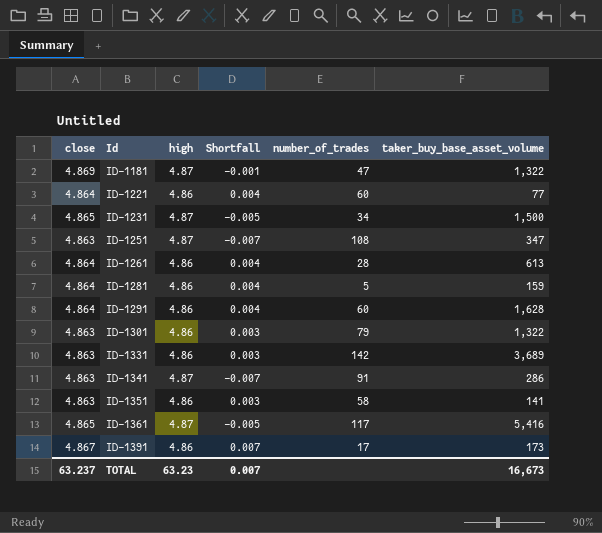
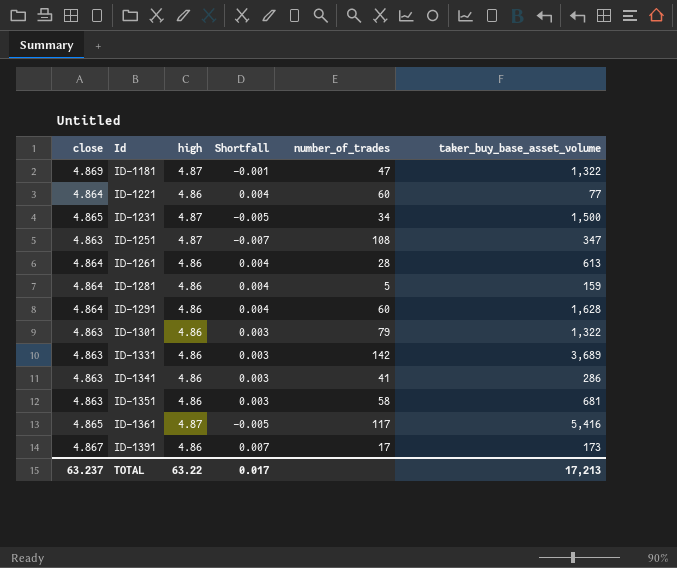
ID-1341 | high: 4.87 -> 4.86
ID-1341 | Shortfall: -0.007 -> 0.003
ID-1341 | number_of_trades: 91 -> 41
ID-1351 | taker_buy_base_asset_volume: 141 -> 681
TOTAL | high: 63.23 -> 63.22
TOTAL | Shortfall: 0.007 -> 0.017
TOTAL | taker_buy_base_asset_volume: 16,673 -> 17,213

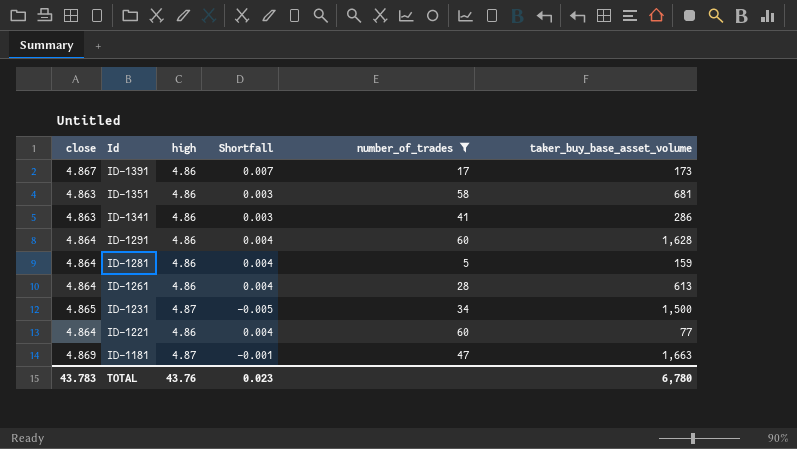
filter: none -> number_of_trades <= 60
row order: Id ascending -> Id descending
ID-1181 | taker_buy_base_asset_volume: 1,322 -> 1,663
TOTAL | close: 63.237 -> 43.783
TOTAL | high: 63.22 -> 43.76
TOTAL | Shortfall: 0.017 -> 0.023
TOTAL | taker_buy_base_asset_volume: 17,213 -> 6,780

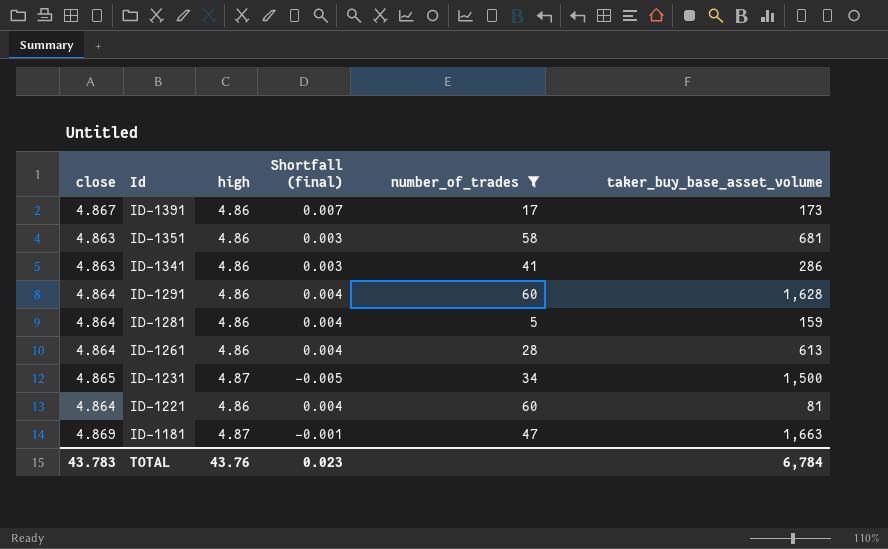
column name: Shortfall -> Shortfall (final)
ID-1221 | taker_buy_base_asset_volume: 77 -> 81
TOTAL | taker_buy_base_asset_volume: 6,780 -> 6,784

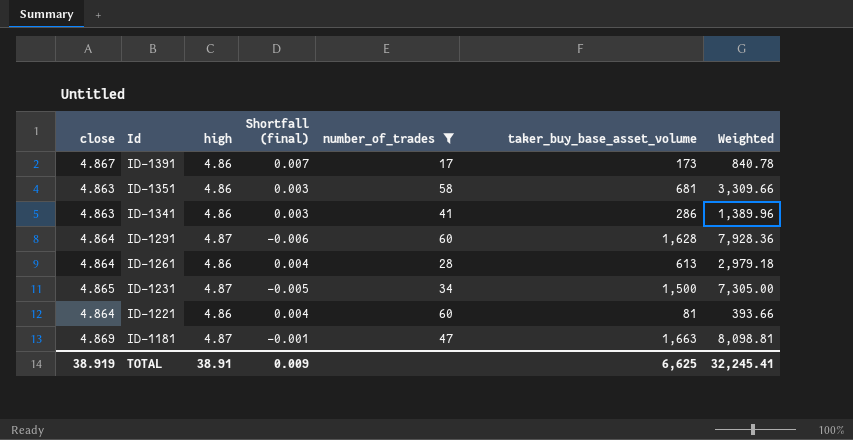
column Weighted | formula: none -> [high] * [taker_buy_base_asset_volume]
row ID-1281: 4.864 | 4.86 | 0.004 | 5 | 159 -> none
ID-1291 | high: 4.86 -> 4.87
ID-1291 | Shortfall (final): 0.004 -> -0.006
TOTAL | close: 43.783 -> 38.919
TOTAL | high: 43.76 -> 38.91
TOTAL | Shortfall (final): 0.023 -> 0.009
TOTAL | taker_buy_base_asset_volume: 6,784 -> 6,625

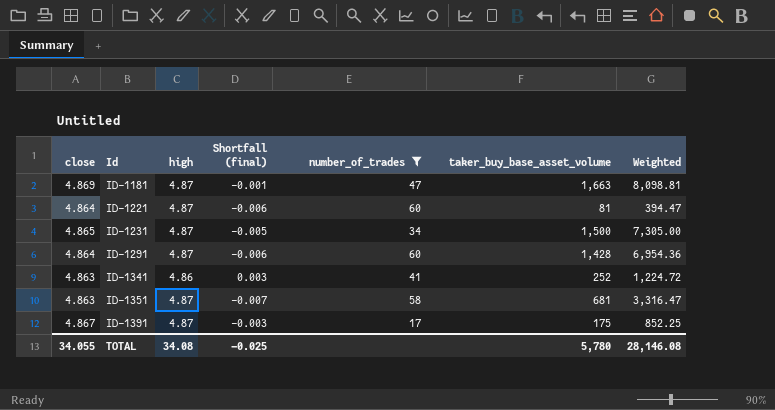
row order: Id descending -> Id ascending
row ID-1261: 4.864 | 4.86 | 0.004 | 28 | 613 | 2,979.18 -> none
ID-1221 | high: 4.86 -> 4.87
ID-1221 | Shortfall (final): 0.004 -> -0.006
ID-1221 | Weighted: 393.66 -> 394.47
ID-1291 | taker_buy_base_asset_volume: 1,628 -> 1,428
ID-1291 | Weighted: 7,928.36 -> 6,954.36
ID-1341 | taker_buy_base_asset_volume: 286 -> 252
ID-1341 | Weighted: 1,389.96 -> 1,224.72
ID-1351 | high: 4.86 -> 4.87
ID-1351 | Shortfall (final): 0.003 -> -0.007
ID-1351 | Weighted: 3,309.66 -> 3,316.47
ID-1391 | high: 4.86 -> 4.87
ID-1391 | Shortfall (final): 0.007 -> -0.003
ID-1391 | taker_buy_base_asset_volume: 173 -> 175
ID-1391 | Weighted: 840.78 -> 852.25
TOTAL | close: 38.919 -> 34.055
TOTAL | high: 38.91 -> 34.08
TOTAL | Shortfall (final): 0.009 -> -0.025
TOTAL | taker_buy_base_asset_volume: 6,625 -> 5,780
TOTAL | Weighted: 32,245.41 -> 28,146.08

